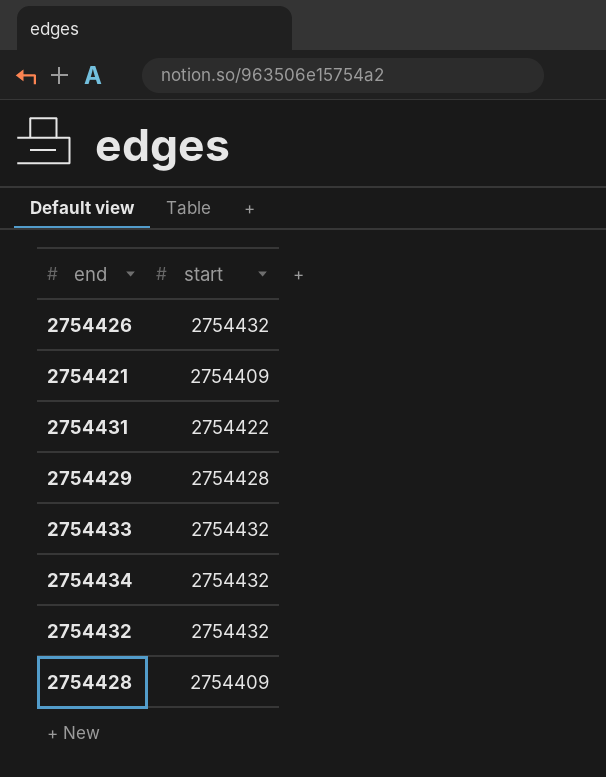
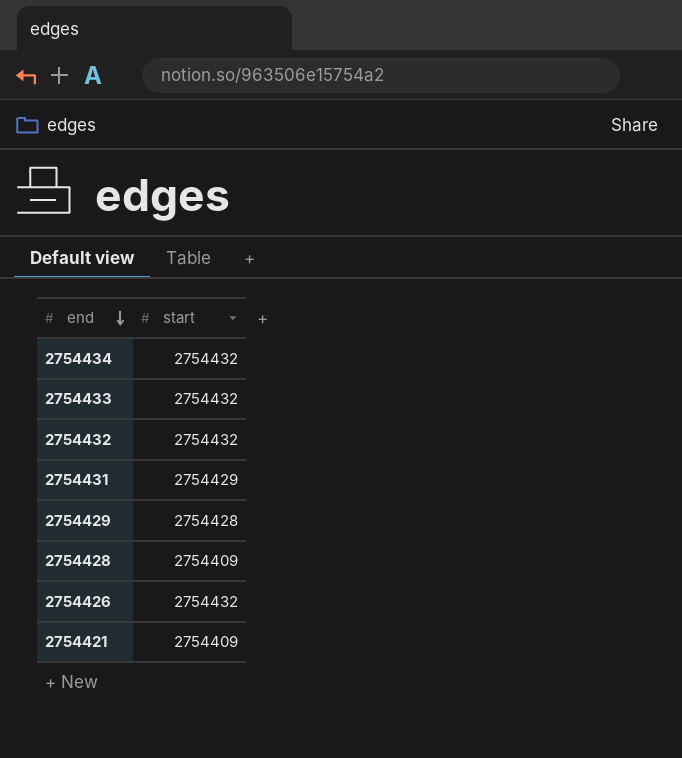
row order: none -> end descending
2754431 | start: 2754422 -> 2754429

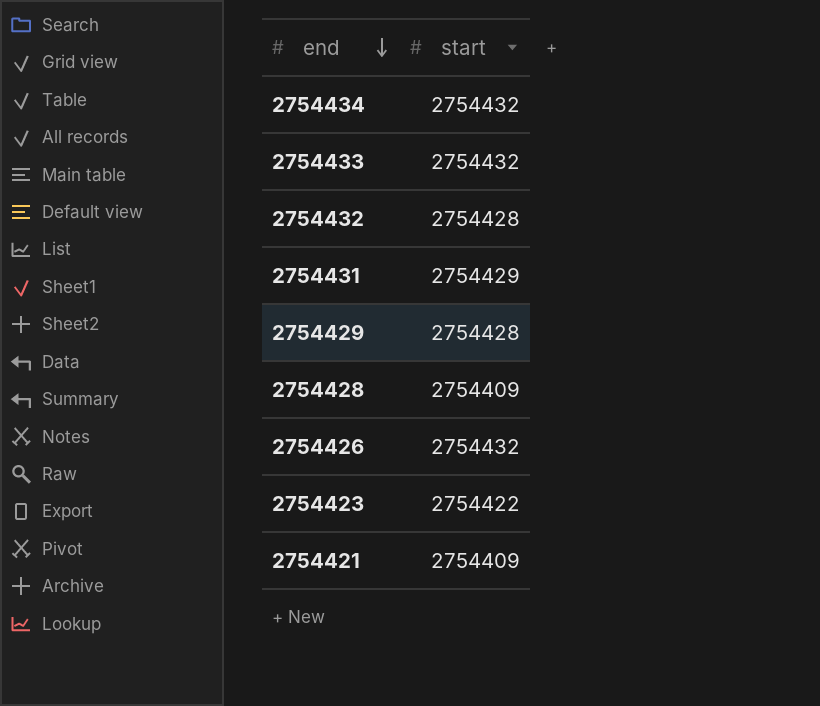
2754432 | start: 2754432 -> 2754428
row 2754423: none -> 2754422

